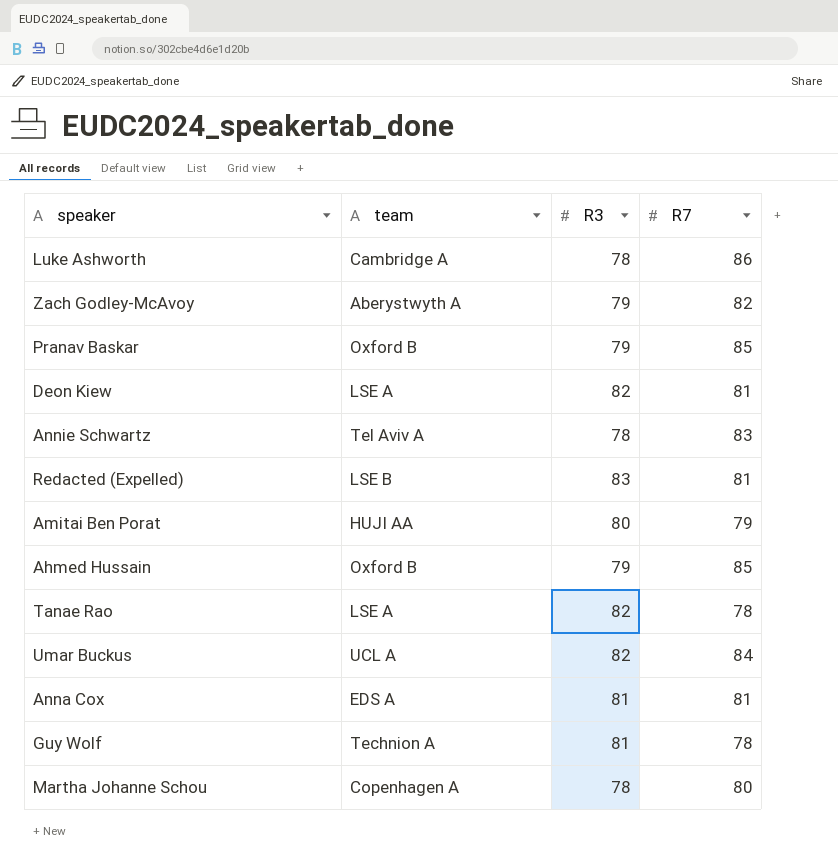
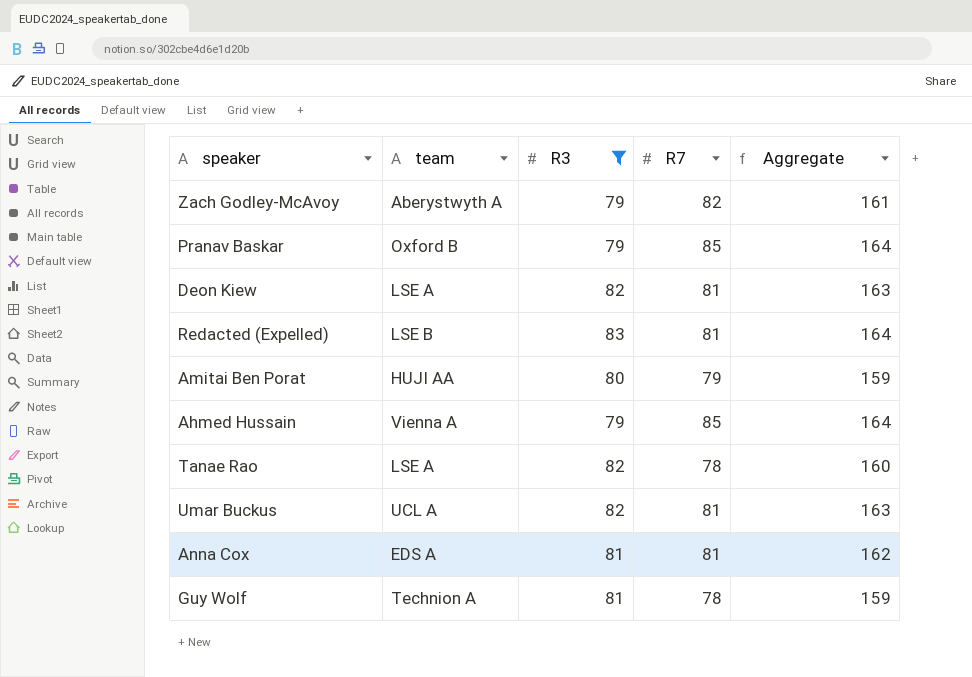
filter: none -> R3 != 78
column Aggregate | formula: none -> [R3] + [R7]
Ahmed Hussain | team: Oxford B -> Vienna A
Umar Buckus | R7: 84 -> 81

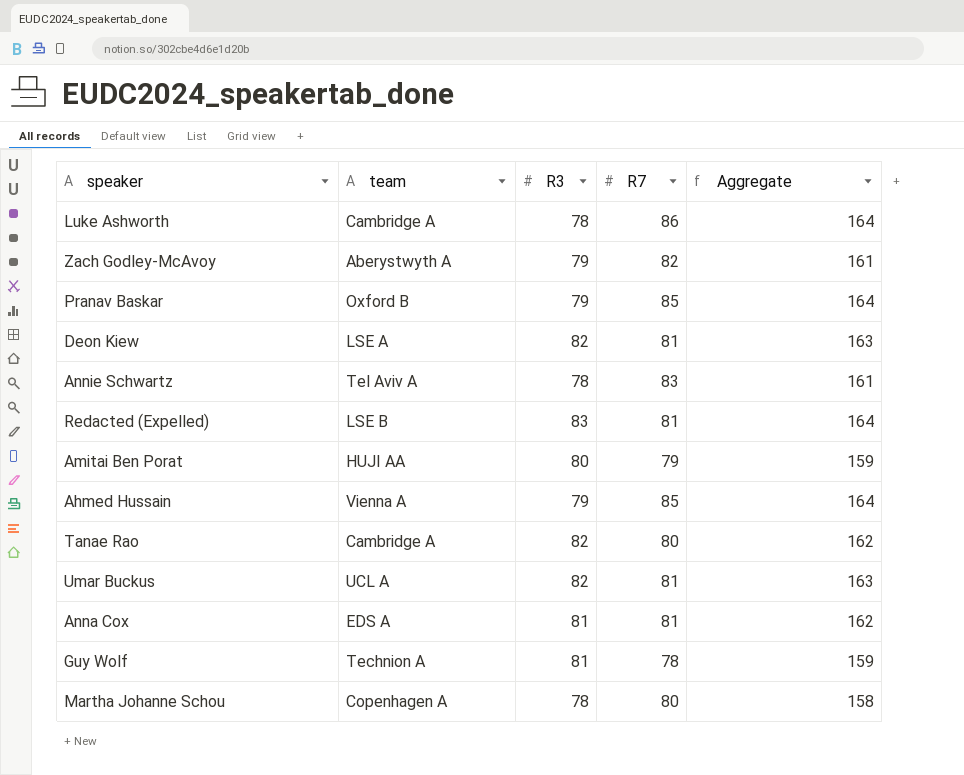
filter: R3 != 78 -> none
Tanae Rao | team: LSE A -> Cambridge A
Tanae Rao | R7: 78 -> 80
Tanae Rao | Aggregate: 160 -> 162

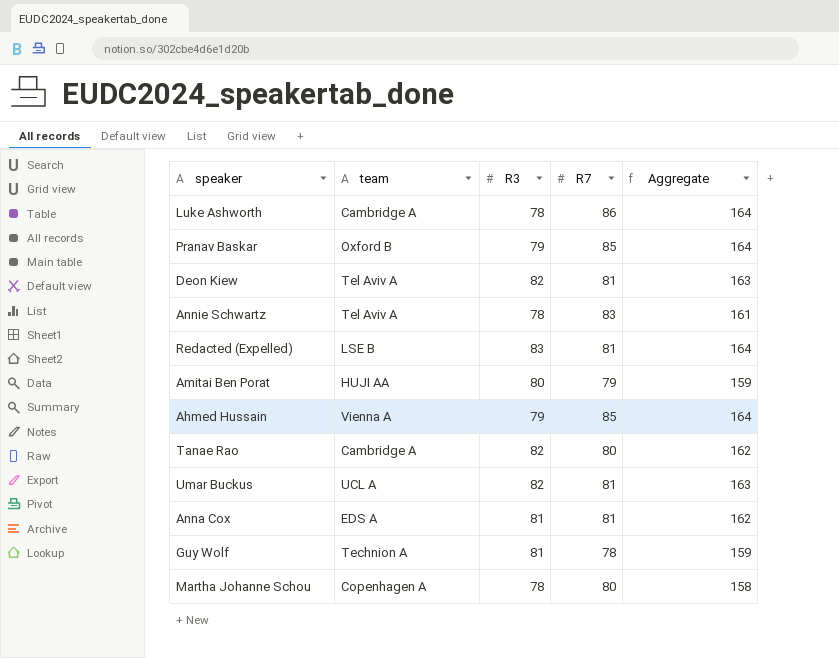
row Zach Godley-McAvoy: Aberystwyth A | 79 | 82 | 161 -> none
Deon Kiew | team: LSE A -> Tel Aviv A

